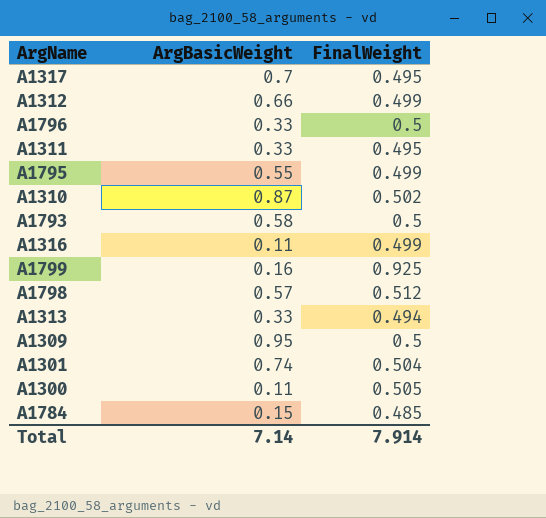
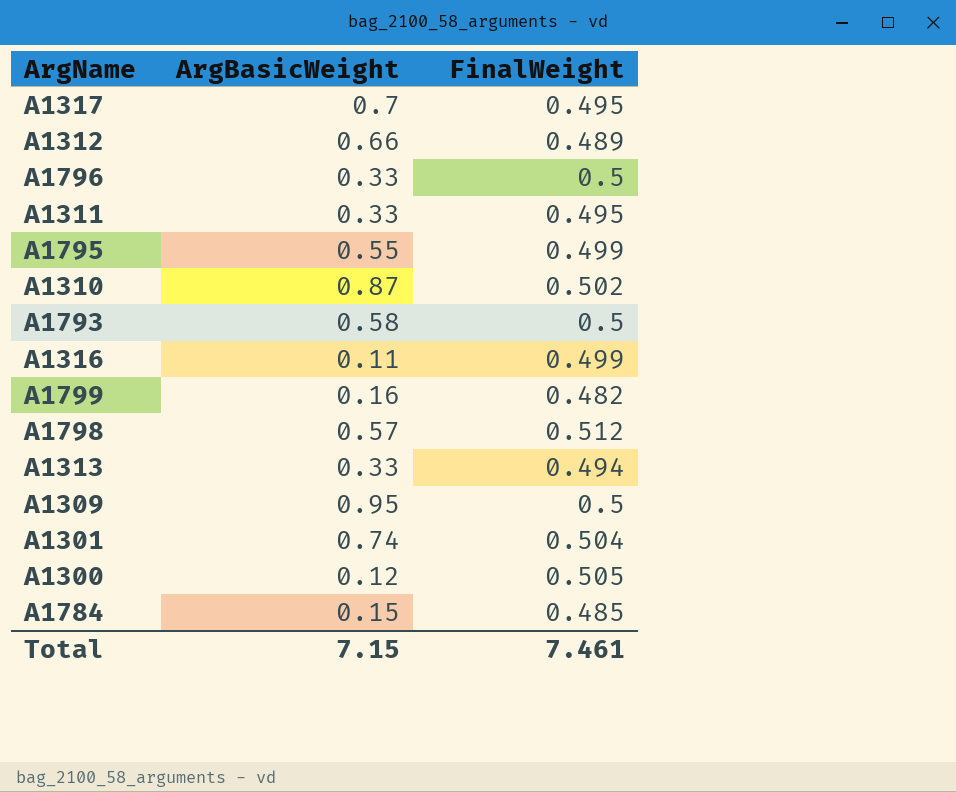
A1312 | FinalWeight: 0.499 -> 0.489
A1799 | FinalWeight: 0.925 -> 0.482
A1300 | ArgBasicWeight: 0.11 -> 0.12
Total | ArgBasicWeight: 7.14 -> 7.15
Total | FinalWeight: 7.914 -> 7.461

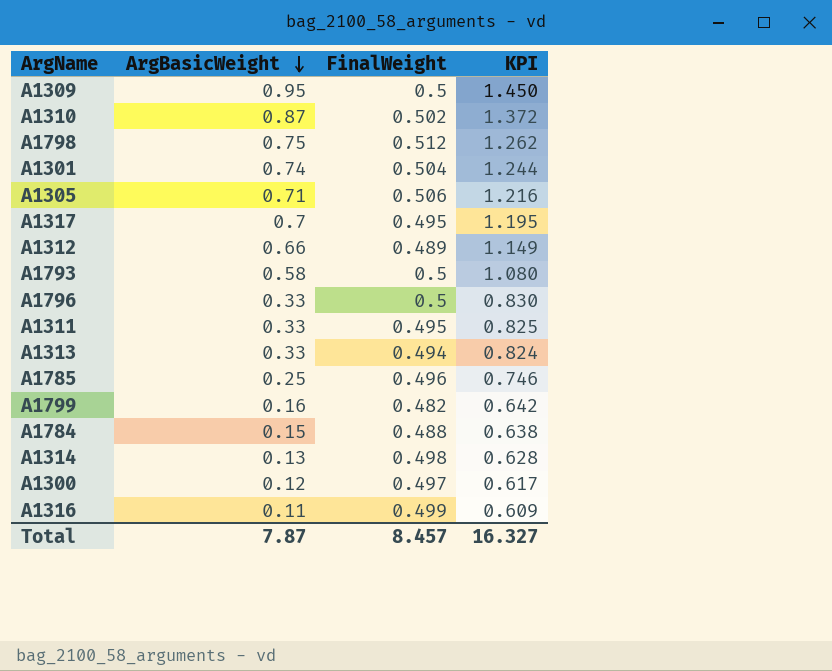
row order: none -> ArgBasicWeight descending
column KPI | formula: none -> [ArgBasicWeight] + [FinalWeight]
row A1795: 0.55 | 0.499 -> none
A1798 | ArgBasicWeight: 0.57 -> 0.75
row A1305: none -> 0.71 | 0.506 | 1.216
row A1785: none -> 0.25 | 0.496 | 0.746
A1784 | FinalWeight: 0.485 -> 0.488
row A1314: none -> 0.13 | 0.498 | 0.628
A1300 | FinalWeight: 0.505 -> 0.497
Total | ArgBasicWeight: 7.15 -> 7.87
Total | FinalWeight: 7.461 -> 8.457

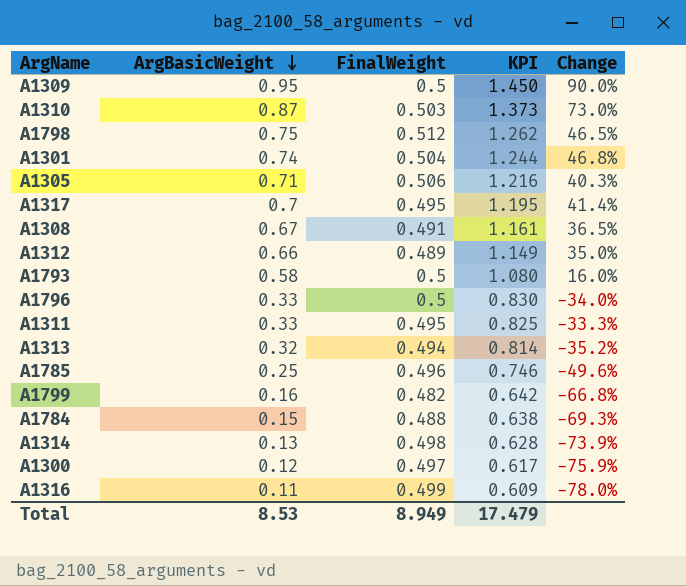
column Change | formula: none -> ([ArgBasicWeight] - [FinalWeight]) / [FinalWeight]
A1310 | FinalWeight: 0.502 -> 0.503
A1310 | KPI: 1.372 -> 1.373
row A1308: none -> 0.67 | 0.491 | 1.161 | 36.5%
A1313 | ArgBasicWeight: 0.33 -> 0.32
A1313 | KPI: 0.824 -> 0.814
Total | ArgBasicWeight: 7.87 -> 8.53
Total | FinalWeight: 8.457 -> 8.949
Total | KPI: 16.327 -> 17.479

